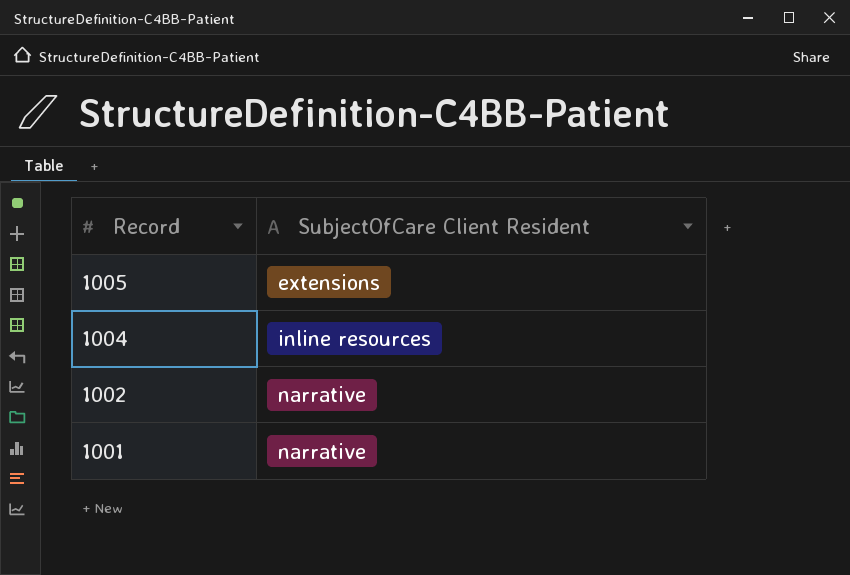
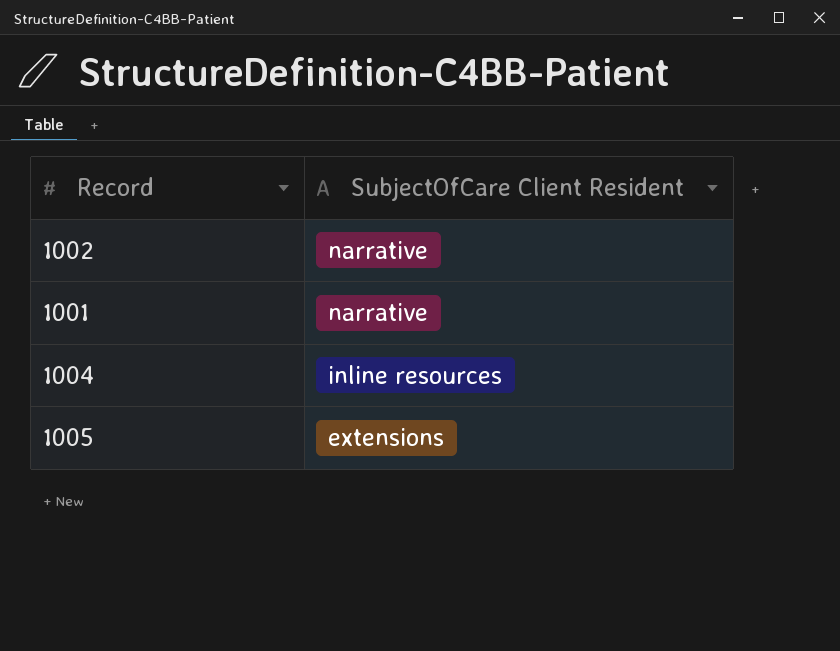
row order: Record descending -> SubjectOfCare Client Resident descending

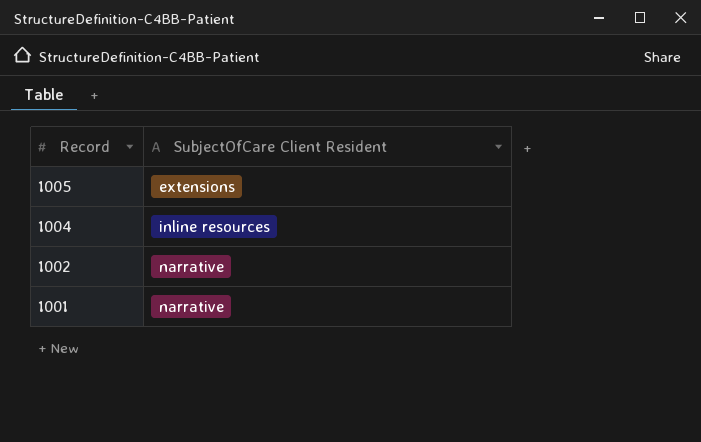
row order: SubjectOfCare Client Resident descending -> Record descending

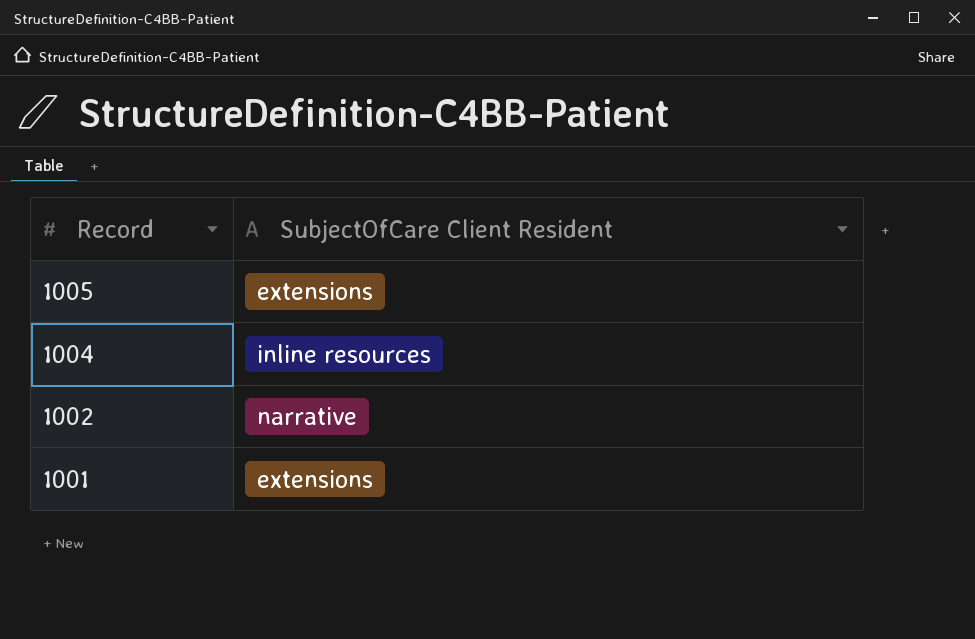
1001 | SubjectOfCare Client Resident: narrative -> extensions

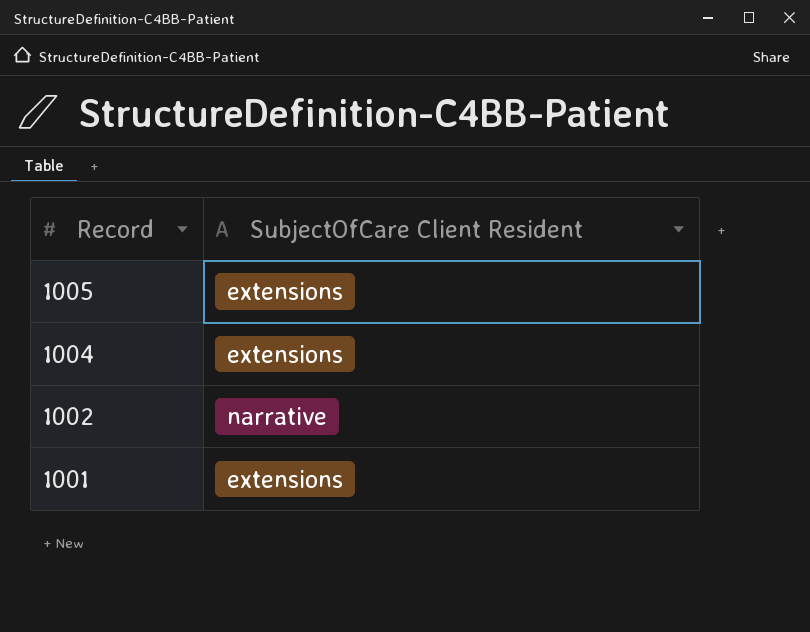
1004 | SubjectOfCare Client Resident: inline resources -> extensions

